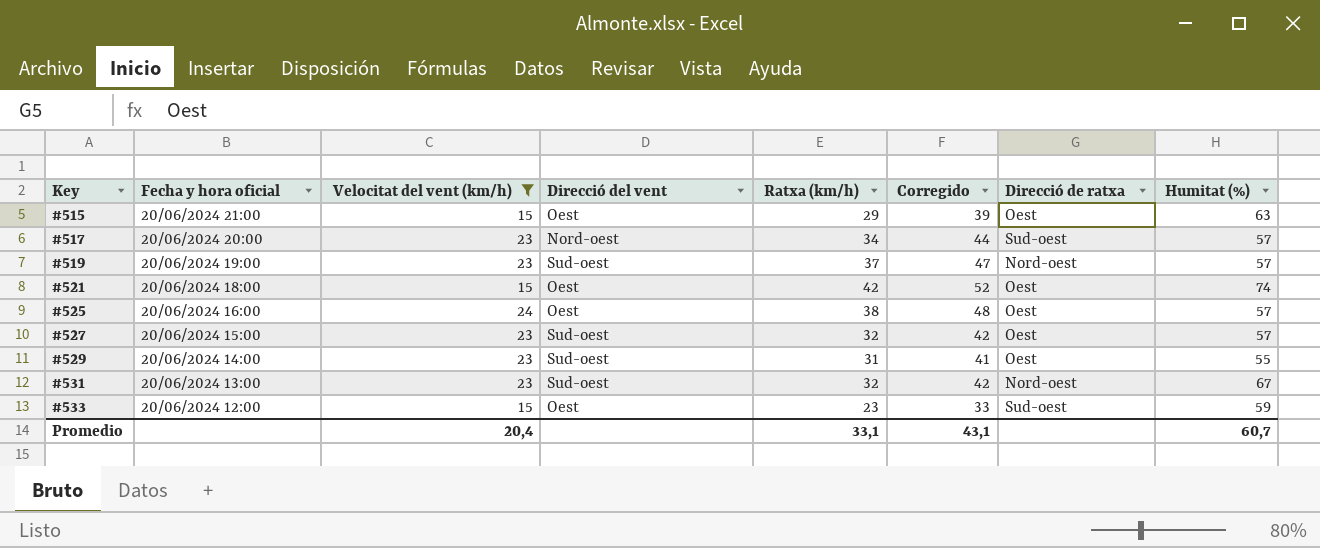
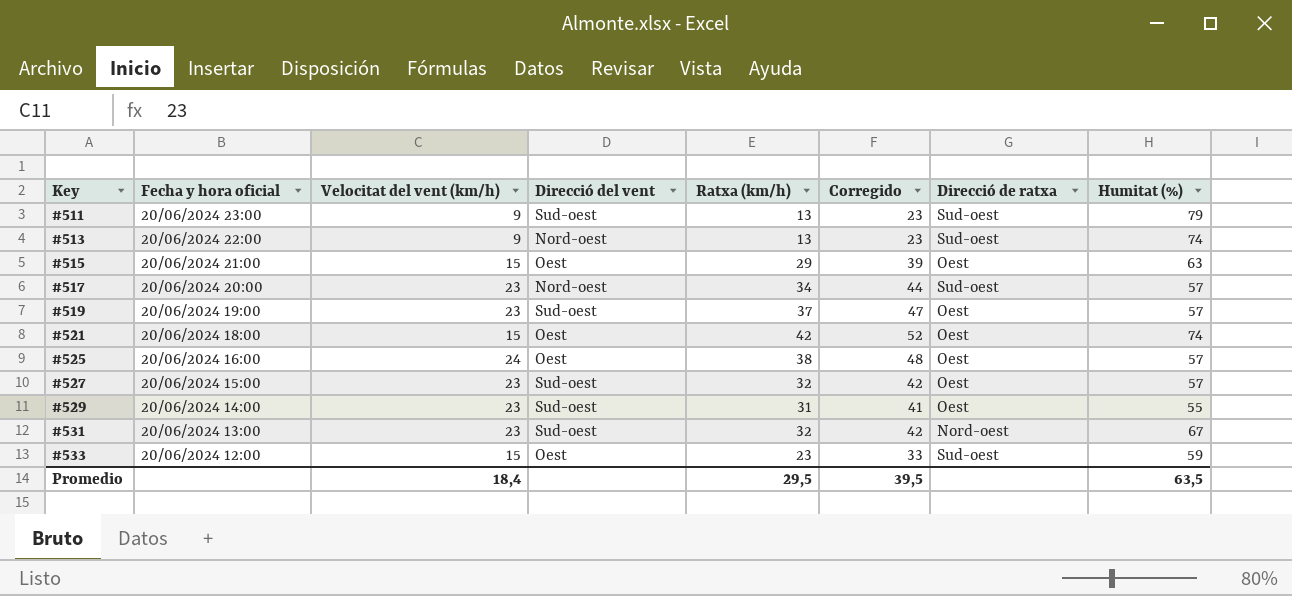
filter: Velocitat del vent (km/h) != 9 -> none
#519 | Direcció de ratxa: Nord-oest -> Oest
Promedio | Velocitat del vent (km/h): 20,4 -> 18,4
Promedio | Ratxa (km/h): 33,1 -> 29,5
Promedio | Corregido: 43,1 -> 39,5
Promedio | Humitat (%): 60,7 -> 63,5

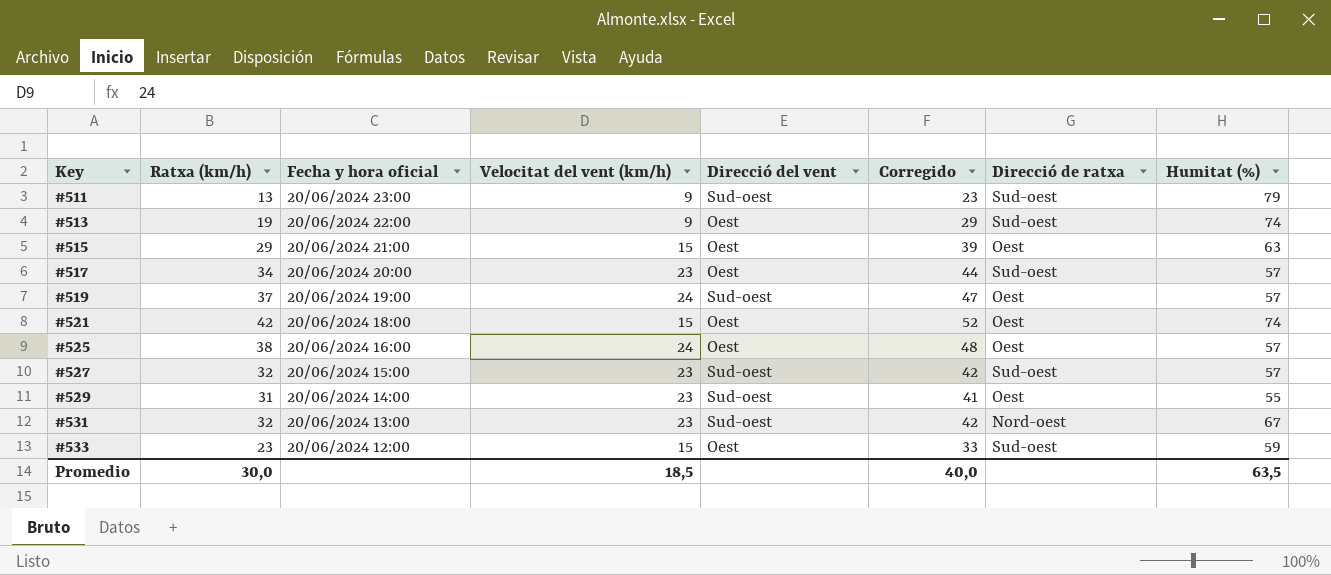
column Ratxa (km/h) | position: 5 -> 2
#513 | Ratxa (km/h): 13 -> 19
#513 | Direcció del vent: Nord-oest -> Oest
#513 | Corregido: 23 -> 29
#517 | Direcció del vent: Nord-oest -> Oest
#519 | Velocitat del vent (km/h): 23 -> 24
#527 | Direcció de ratxa: Oest -> Sud-oest
Promedio | Ratxa (km/h): 29,5 -> 30,0
Promedio | Velocitat del vent (km/h): 18,4 -> 18,5
Promedio | Corregido: 39,5 -> 40,0

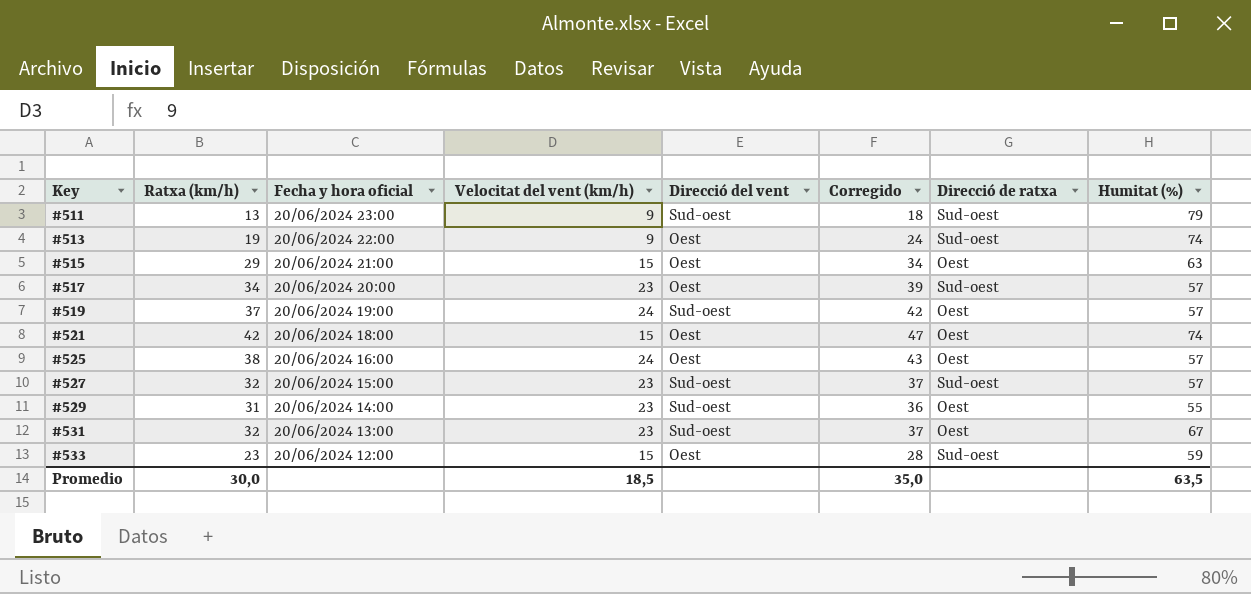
column Corregido | formula: [Ratxa (km/h)] + 10 -> [Ratxa (km/h)] + 5
#531 | Direcció de ratxa: Nord-oest -> Oest
Promedio | Corregido: 40,0 -> 35,0

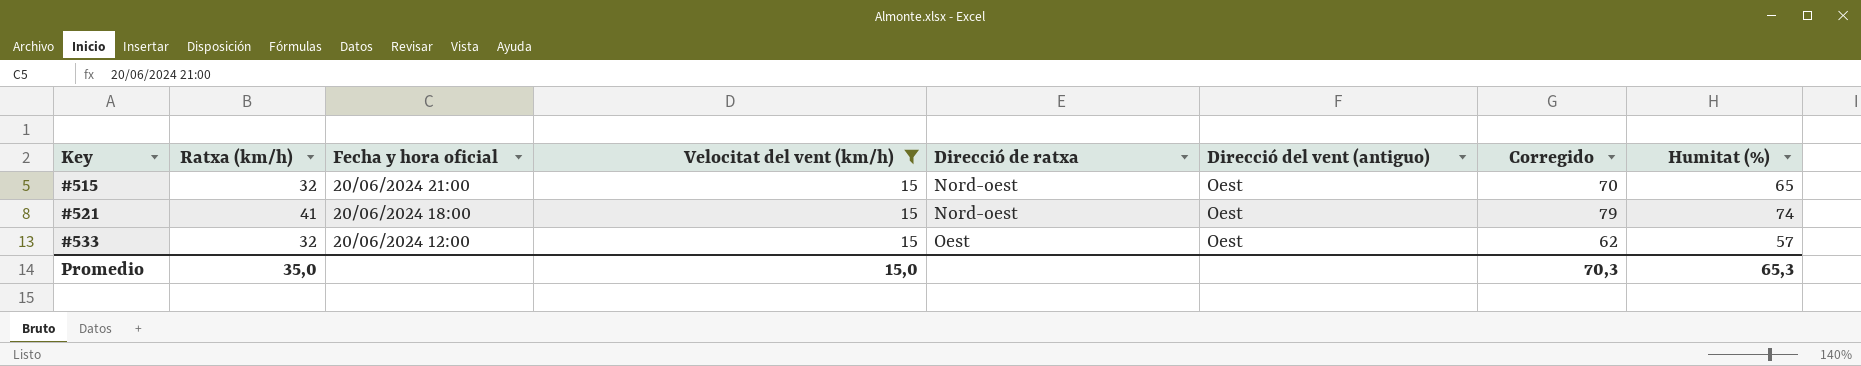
filter: none -> Velocitat del vent (km/h) = 15
column Direcció de ratxa | position: 7 -> 5
column name: Direcció del vent -> Direcció del vent (antiguo)
column Corregido | formula: [Ratxa (km/h)] + 5 -> [Humitat (%)] + 5
#515 | Ratxa (km/h): 29 -> 32
#515 | Direcció de ratxa: Oest -> Nord-oest
#515 | Humitat (%): 63 -> 65
#521 | Ratxa (km/h): 42 -> 41
#521 | Direcció de ratxa: Oest -> Nord-oest
#533 | Ratxa (km/h): 23 -> 32
#533 | Direcció de ratxa: Sud-oest -> Oest
#533 | Humitat (%): 59 -> 57
Promedio | Ratxa (km/h): 30,0 -> 35,0
Promedio | Velocitat del vent (km/h): 18,5 -> 15,0
Promedio | Corregido: 35,0 -> 70,3
Promedio | Humitat (%): 63,5 -> 65,3

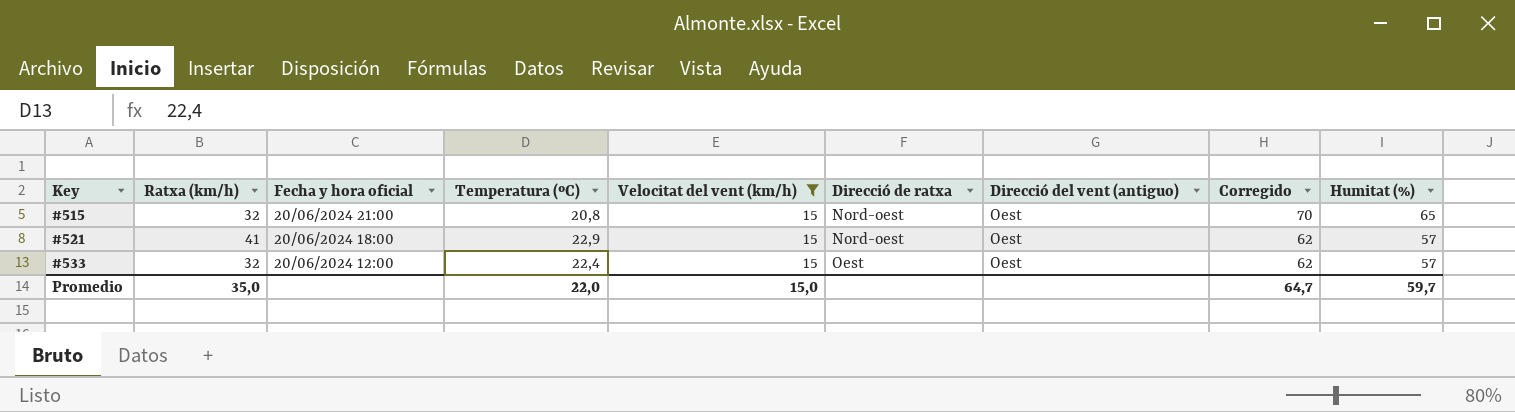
column Temperatura (ºC) | position: none -> 4
#521 | Corregido: 79 -> 62
#521 | Humitat (%): 74 -> 57
Promedio | Corregido: 70,3 -> 64,7
Promedio | Humitat (%): 65,3 -> 59,7

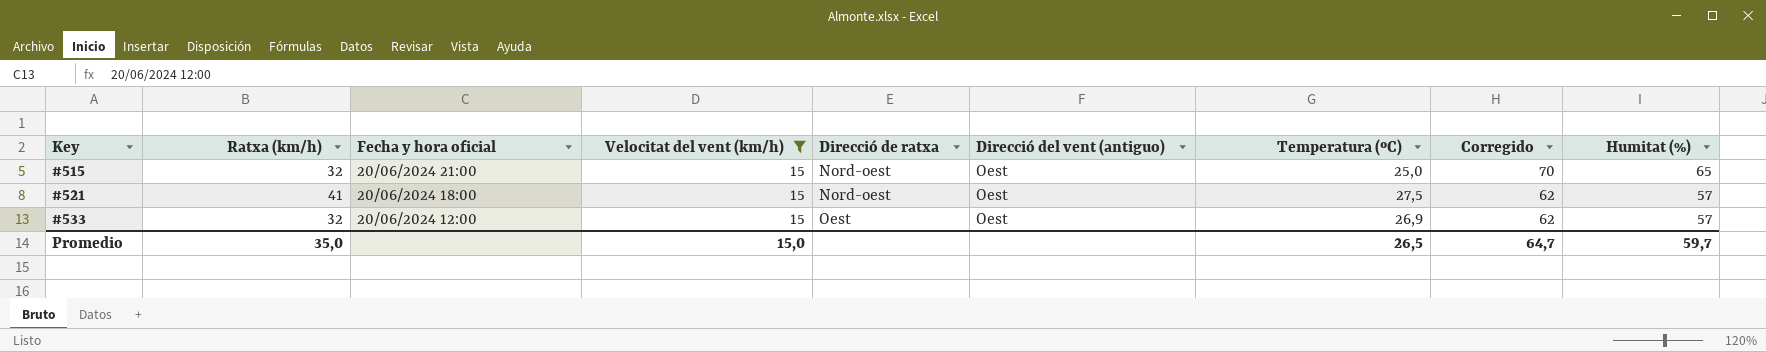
column Temperatura (ºC) | position: 4 -> 7
#515 | Temperatura (ºC): 20,8 -> 25,0
#521 | Temperatura (ºC): 22,9 -> 27,5
#533 | Temperatura (ºC): 22,4 -> 26,9
Promedio | Temperatura (ºC): 22,0 -> 26,5

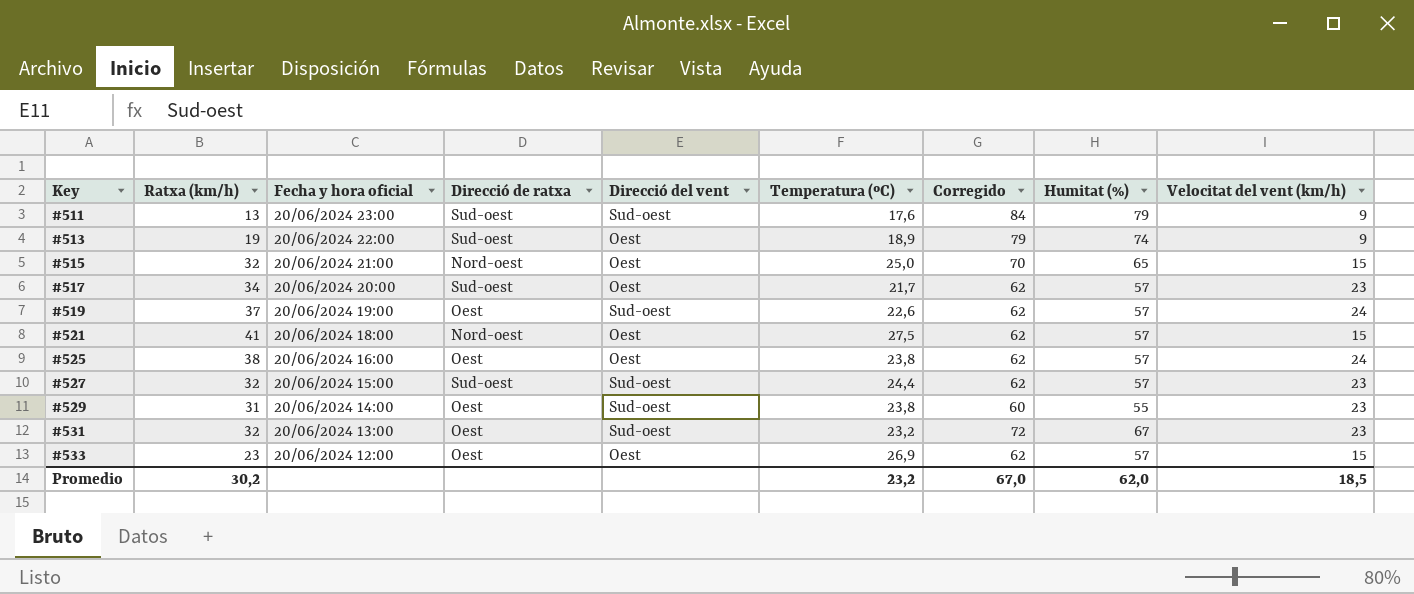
filter: Velocitat del vent (km/h) = 15 -> none
column name: Direcció del vent (antiguo) -> Direcció del vent
column Velocitat del vent (km/h) | position: 4 -> 9
#533 | Ratxa (km/h): 32 -> 23
Promedio | Ratxa (km/h): 35,0 -> 30,2
Promedio | Temperatura (ºC): 26,5 -> 23,2
Promedio | Corregido: 64,7 -> 67,0
Promedio | Humitat (%): 59,7 -> 62,0
Promedio | Velocitat del vent (km/h): 15,0 -> 18,5

